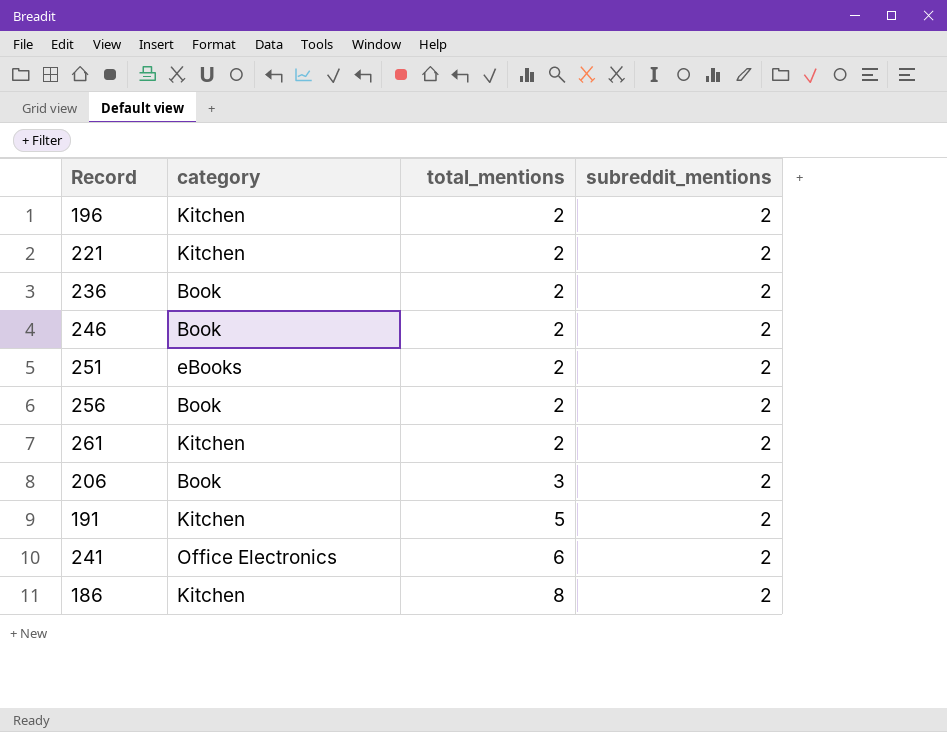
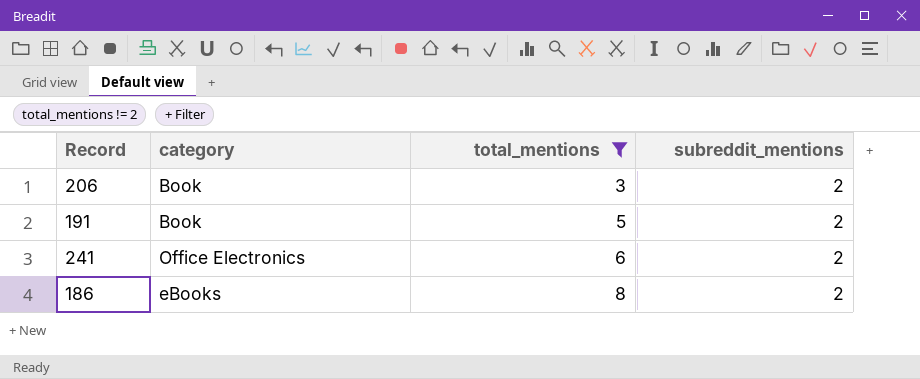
filter: none -> total_mentions != 2
191 | category: Kitchen -> Book
186 | category: Kitchen -> eBooks

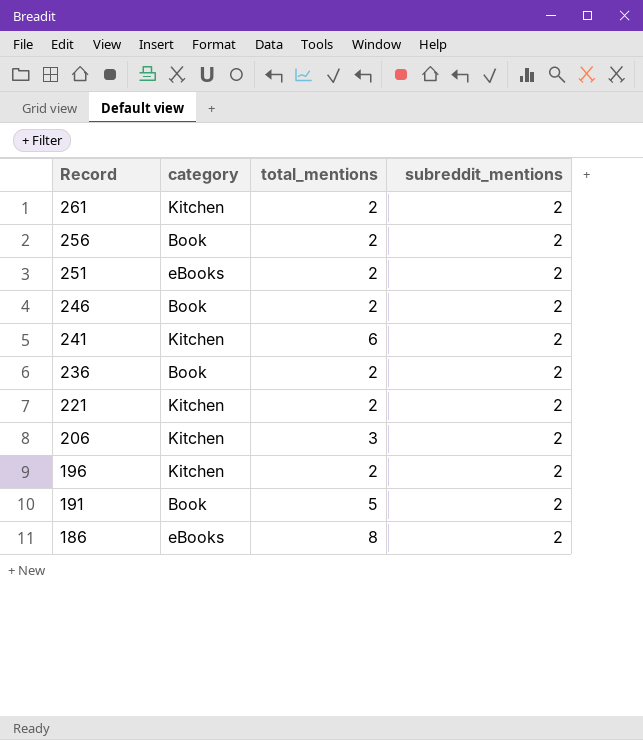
filter: total_mentions != 2 -> none
row order: total_mentions ascending -> Record descending
241 | category: Office Electronics -> Kitchen
206 | category: Book -> Kitchen

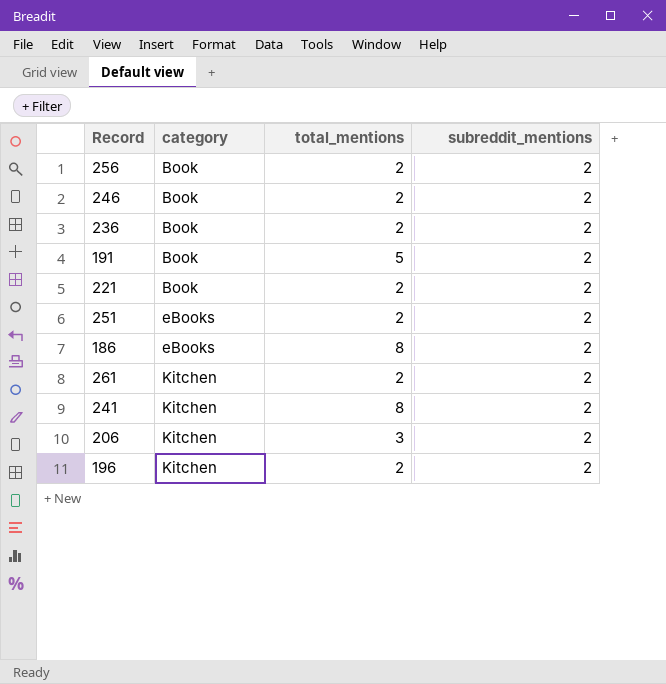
row order: Record descending -> category ascending
221 | category: Kitchen -> Book
241 | total_mentions: 6 -> 8

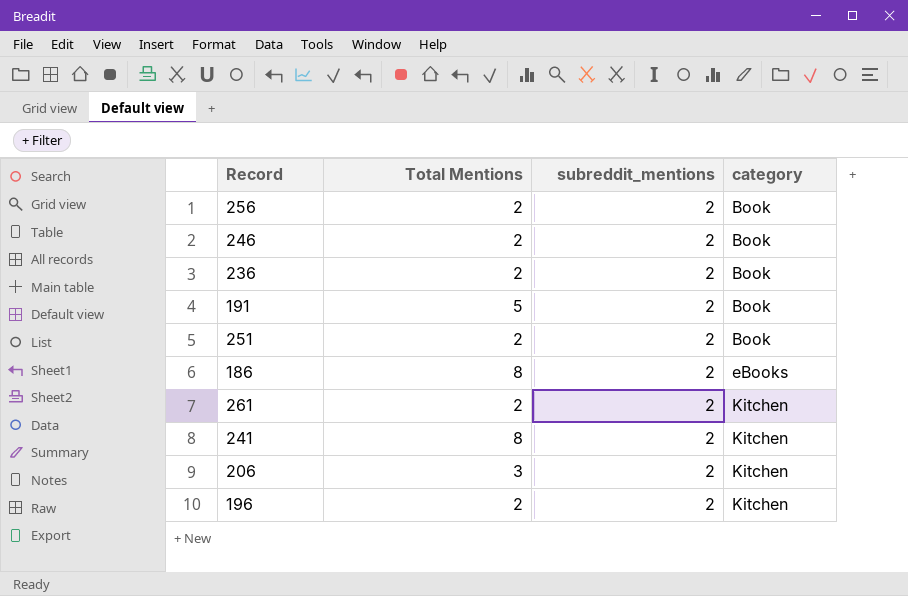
column name: total_mentions -> Total Mentions
column category | position: 2 -> 4
row 221: Book | 2 | 2 -> none
251 | category: eBooks -> Book

